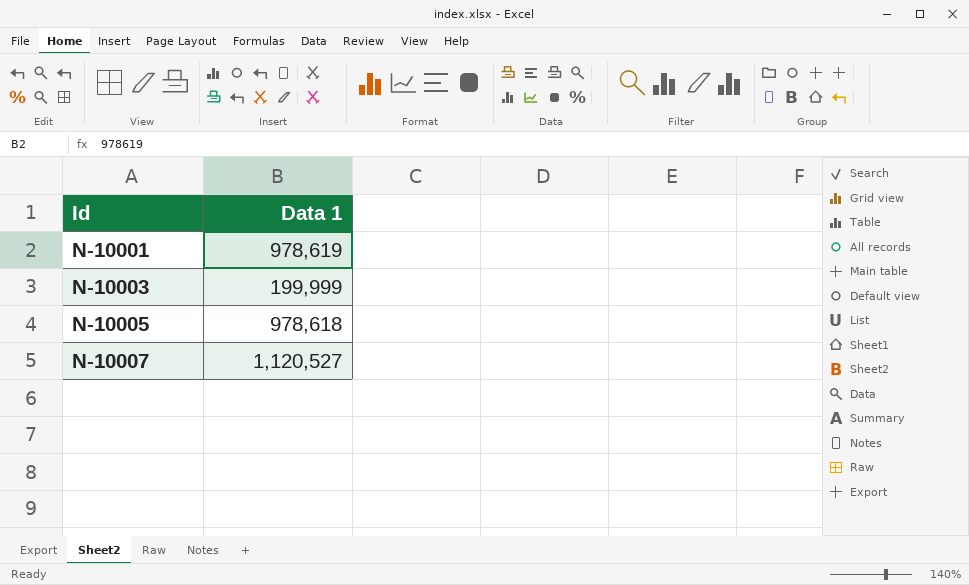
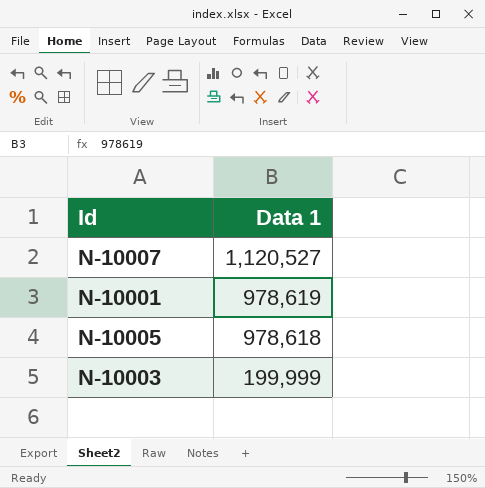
row order: Id ascending -> Data 1 descending

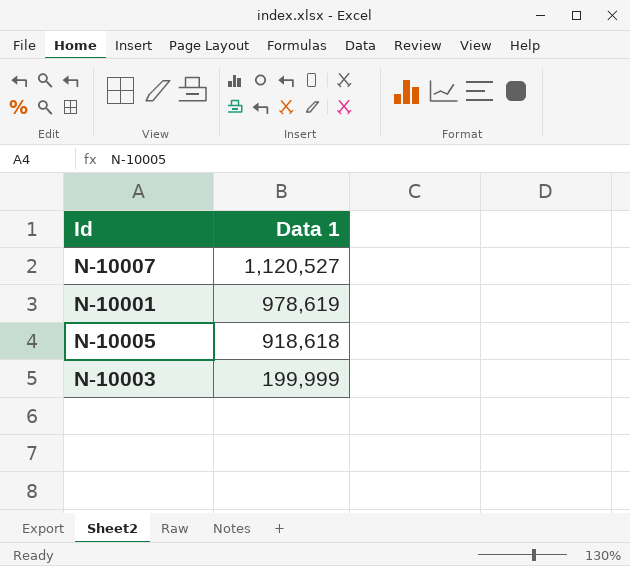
N-10005 | Data 1: 978,618 -> 918,618

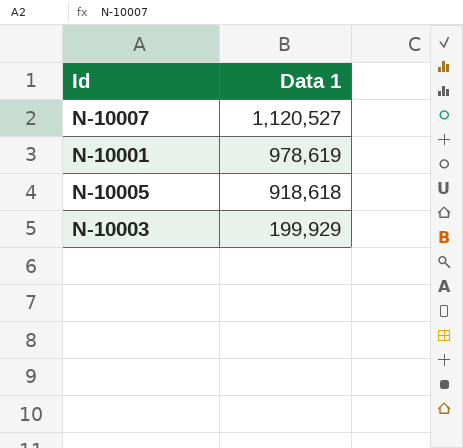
N-10003 | Data 1: 199,999 -> 199,929

